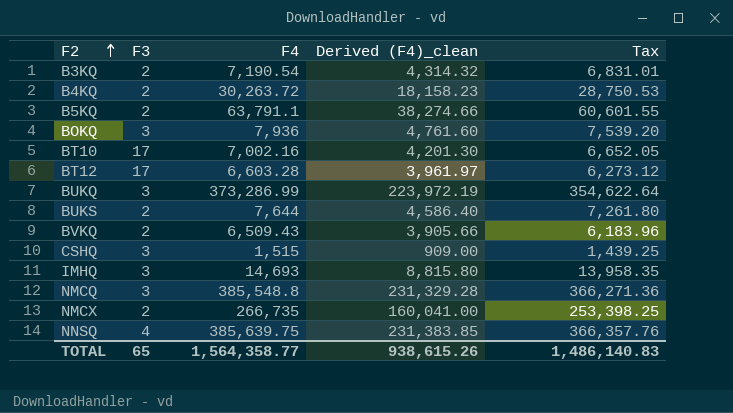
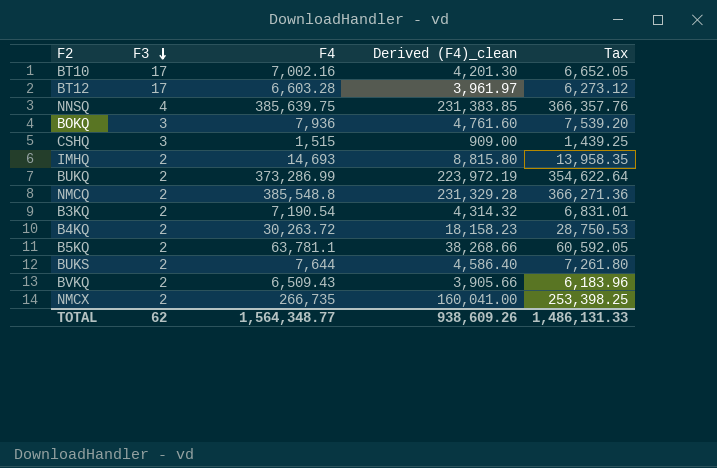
row order: F2 ascending -> F3 descending
IMHQ | F3: 3 -> 2
BUKQ | F3: 3 -> 2
NMCQ | F3: 3 -> 2
B5KQ | F4: 63,791.1 -> 63,781.1
B5KQ | Derived (F4)_clean: 38,274.66 -> 38,268.66
B5KQ | Tax: 60,601.55 -> 60,592.05
TOTAL | F3: 65 -> 62
TOTAL | F4: 1,564,358.77 -> 1,564,348.77
TOTAL | Derived (F4)_clean: 938,615.26 -> 938,609.26
TOTAL | Tax: 1,486,140.83 -> 1,486,131.33

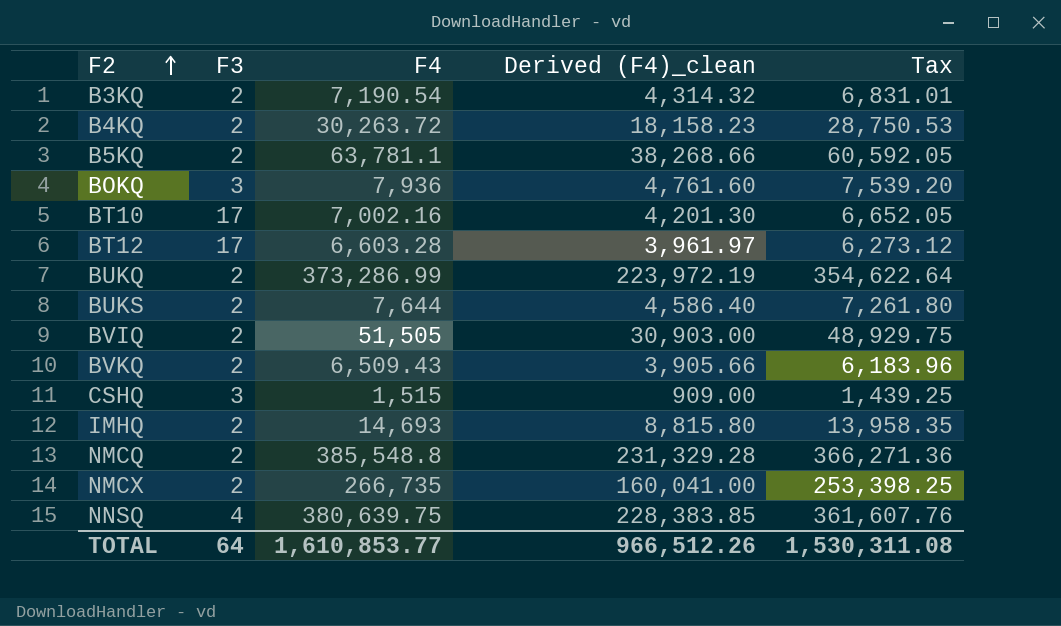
row order: F3 descending -> F2 ascending
row BVIQ: none -> 2 | 51,505 | 30,903.00 | 48,929.75
NNSQ | F4: 385,639.75 -> 380,639.75
NNSQ | Derived (F4)_clean: 231,383.85 -> 228,383.85
NNSQ | Tax: 366,357.76 -> 361,607.76
TOTAL | F3: 62 -> 64
TOTAL | F4: 1,564,348.77 -> 1,610,853.77
TOTAL | Derived (F4)_clean: 938,609.26 -> 966,512.26
TOTAL | Tax: 1,486,131.33 -> 1,530,311.08

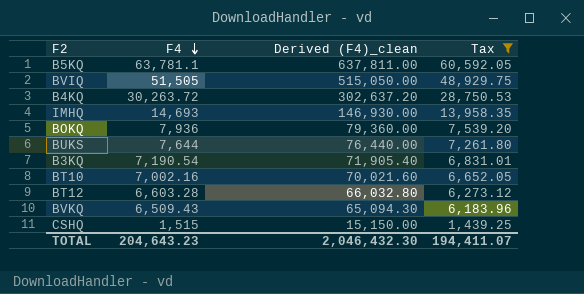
filter: none -> Tax <= 60,592.05
row order: F2 ascending -> F4 descending
column F3 | position: 2 -> none
column Derived (F4)_clean | formula: [F4] * 0.6 -> [F4] * 10
TOTAL | F4: 1,610,853.77 -> 204,643.23
TOTAL | Derived (F4)_clean: 966,512.26 -> 2,046,432.30
TOTAL | Tax: 1,530,311.08 -> 194,411.07

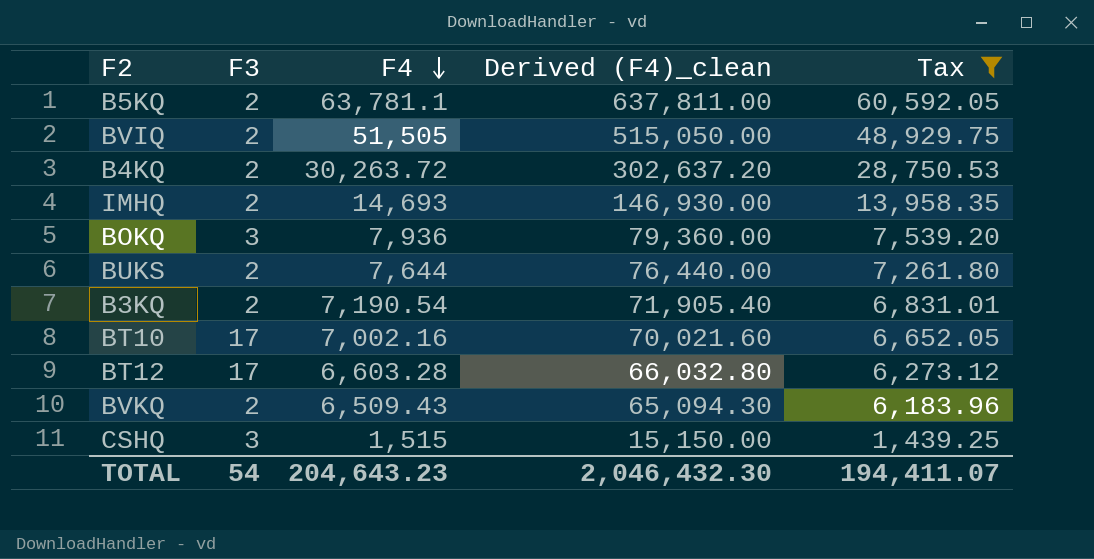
column F3 | position: none -> 2

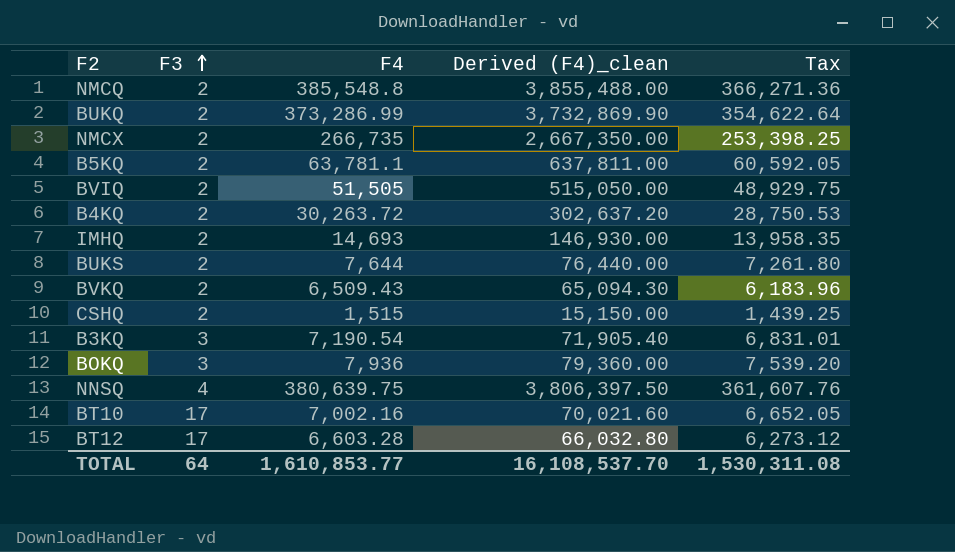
filter: Tax <= 60,592.05 -> none
row order: F4 descending -> F3 ascending
CSHQ | F3: 3 -> 2
B3KQ | F3: 2 -> 3
TOTAL | F3: 54 -> 64
TOTAL | F4: 204,643.23 -> 1,610,853.77
TOTAL | Derived (F4)_clean: 2,046,432.30 -> 16,108,537.70
TOTAL | Tax: 194,411.07 -> 1,530,311.08

